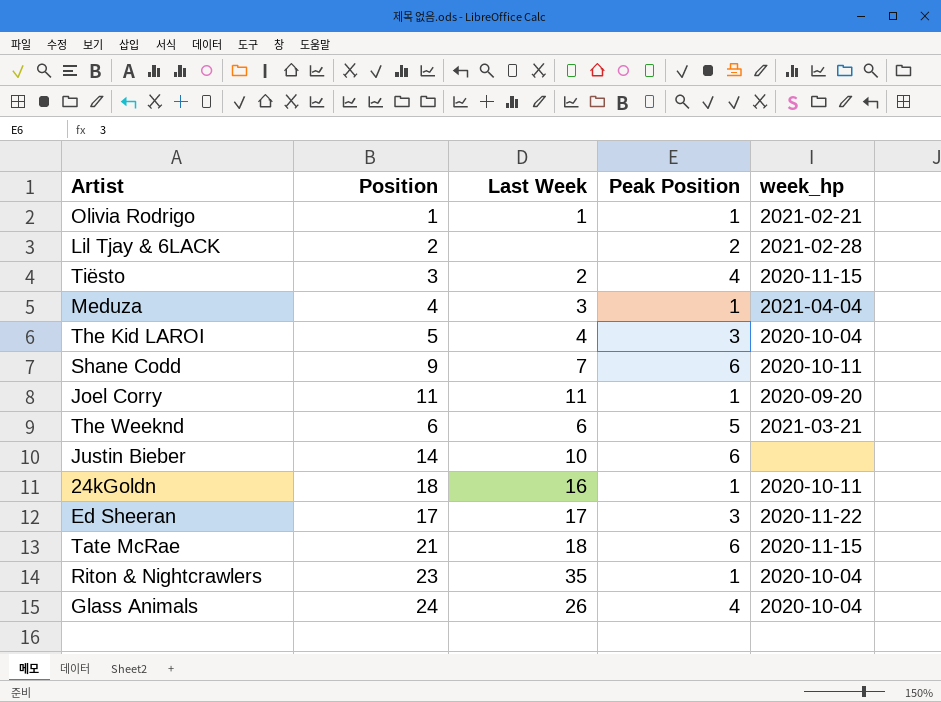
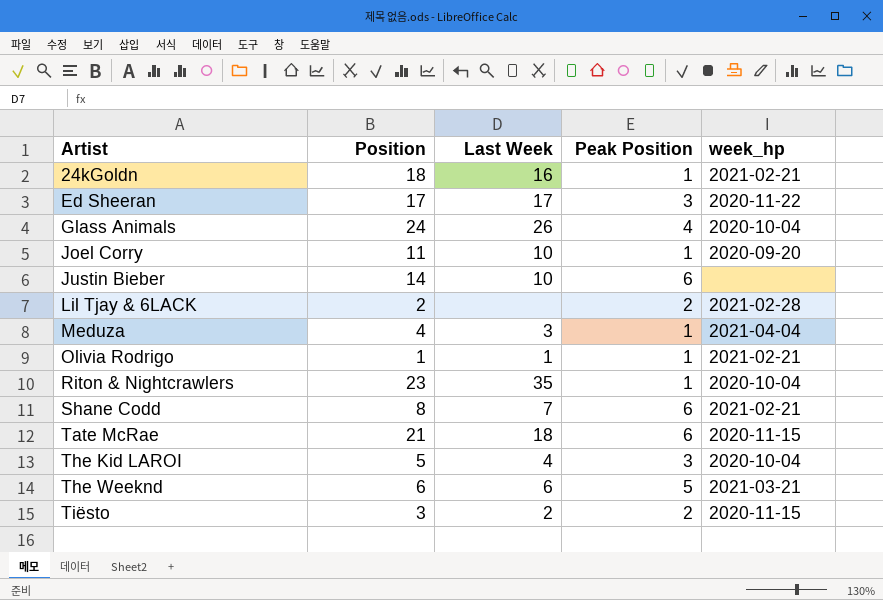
row order: none -> Artist ascending
24kGoldn | week_hp: 2020-10-11 -> 2021-02-21
Joel Corry | Last Week: 11 -> 10
Shane Codd | Position: 9 -> 8
Shane Codd | week_hp: 2020-10-11 -> 2021-02-21
Tiësto | Peak Position: 4 -> 2

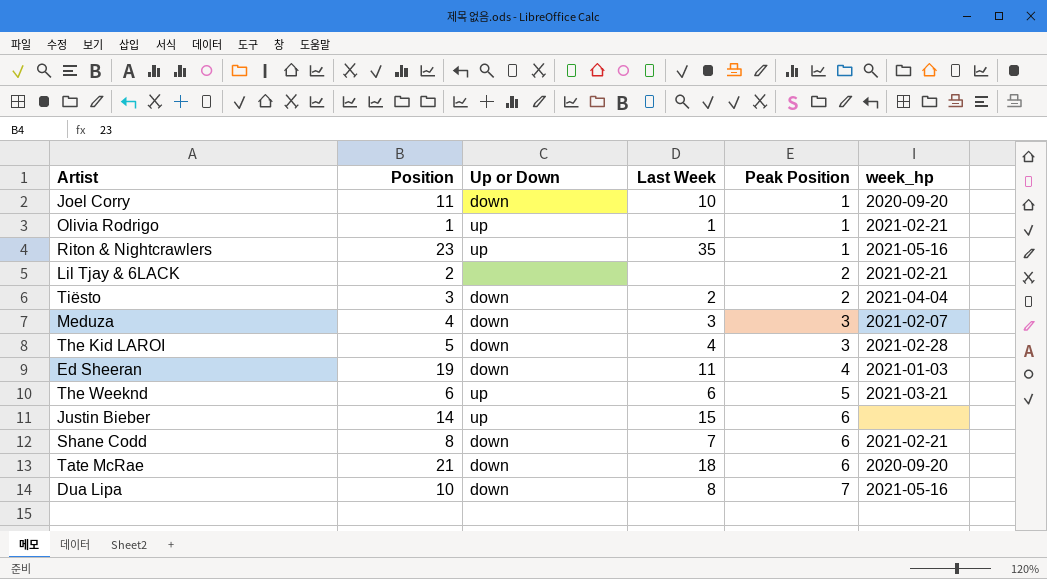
row order: Artist ascending -> Peak Position ascending
column Up or Down | position: none -> 3
row 24kGoldn: 18 | 16 | 1 | 2021-02-21 -> none
row Glass Animals: 24 | 26 | 4 | 2020-10-04 -> none
Riton & Nightcrawlers | week_hp: 2020-10-04 -> 2021-05-16
Lil Tjay & 6LACK | week_hp: 2021-02-28 -> 2021-02-21
Tiësto | week_hp: 2020-11-15 -> 2021-04-04
Meduza | Peak Position: 1 -> 3
Meduza | week_hp: 2021-04-04 -> 2021-02-07
The Kid LAROI | week_hp: 2020-10-04 -> 2021-02-28
Ed Sheeran | Position: 17 -> 19
Ed Sheeran | Last Week: 17 -> 11
Ed Sheeran | Peak Position: 3 -> 4
Ed Sheeran | week_hp: 2020-11-22 -> 2021-01-03
Justin Bieber | Last Week: 10 -> 15
Tate McRae | week_hp: 2020-11-15 -> 2020-09-20
row Dua Lipa: none -> 10 | down | 8 | 7 | 2021-05-16

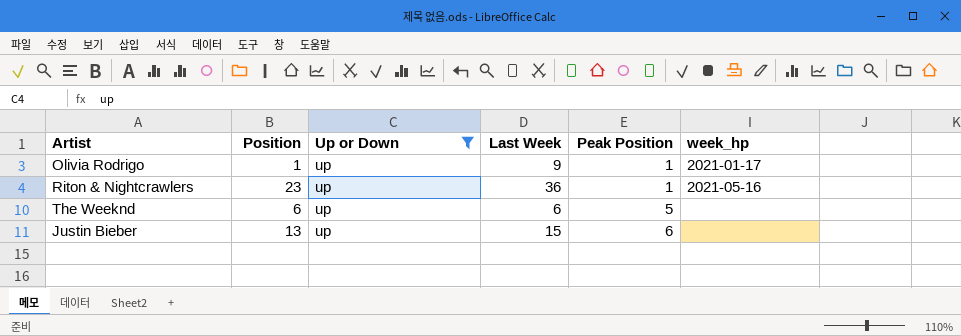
filter: none -> Up or Down = up
Olivia Rodrigo | Last Week: 1 -> 9
Olivia Rodrigo | week_hp: 2021-02-21 -> 2021-01-17
Riton & Nightcrawlers | Last Week: 35 -> 36
The Weeknd | week_hp: 2021-03-21 -> none
Justin Bieber | Position: 14 -> 13

